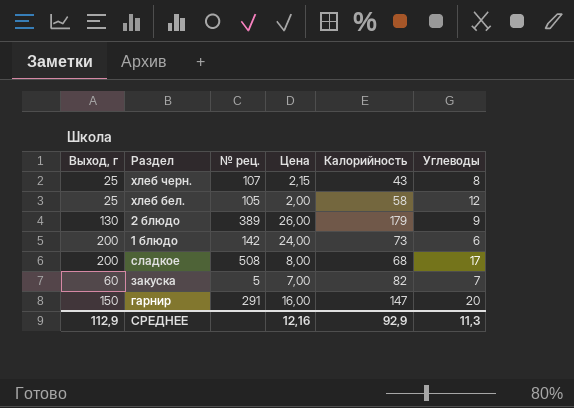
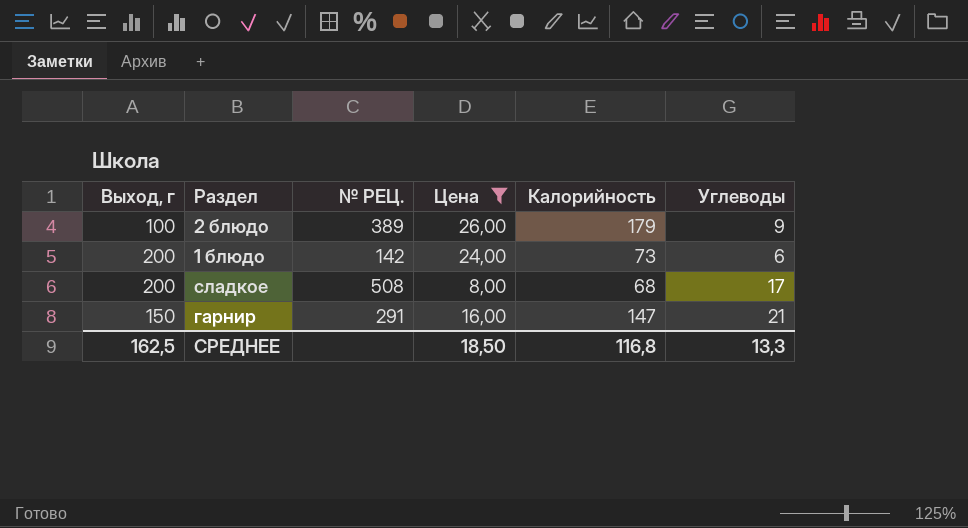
filter: none -> Цена >= 8,00
column name: № рец. -> № РЕЦ.
2 блюдо | Выход, г: 130 -> 100
гарнир | Углеводы: 20 -> 21
СРЕДНЕЕ | Выход, г: 112,9 -> 162,5
СРЕДНЕЕ | Цена: 12,16 -> 18,50
СРЕДНЕЕ | Калорийность: 92,9 -> 116,8
СРЕДНЕЕ | Углеводы: 11,3 -> 13,3

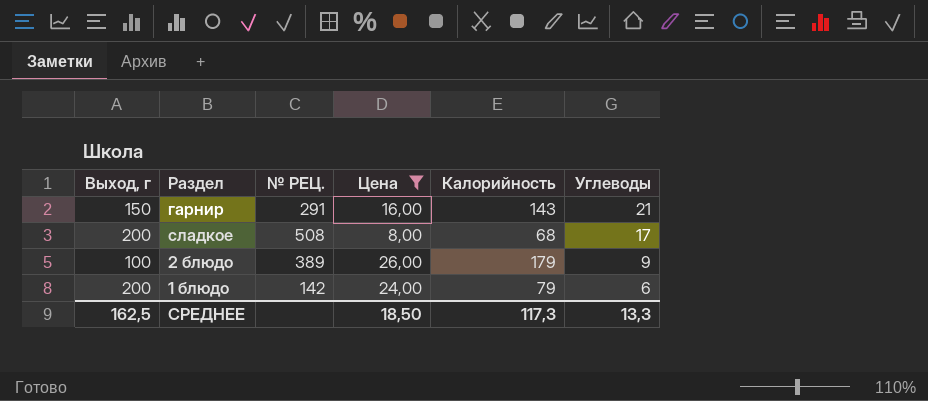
row order: none -> Углеводы descending
гарнир | Калорийность: 147 -> 143
1 блюдо | Калорийность: 73 -> 79
СРЕДНЕЕ | Калорийность: 116,8 -> 117,3

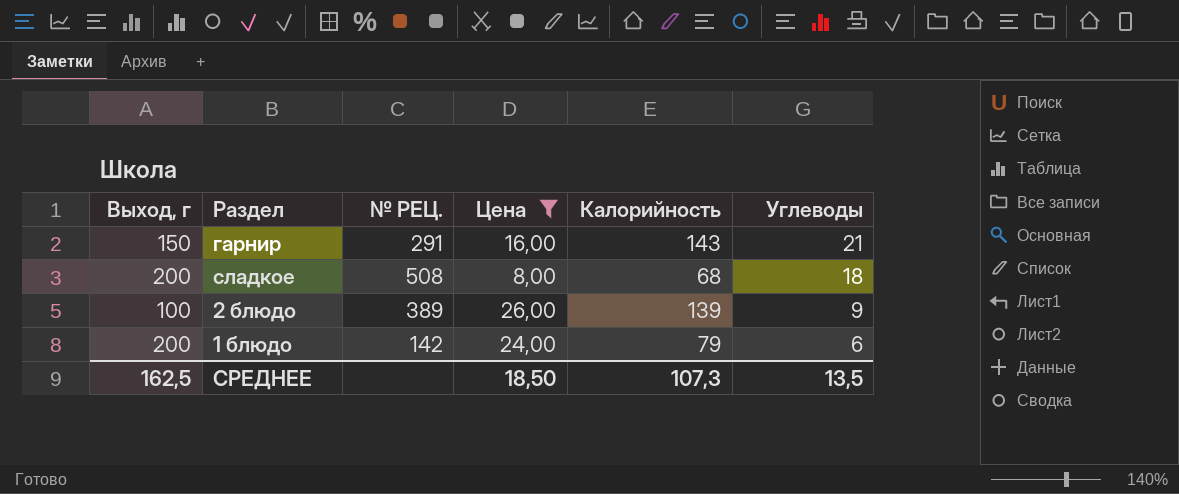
сладкое | Углеводы: 17 -> 18
2 блюдо | Калорийность: 179 -> 139
СРЕДНЕЕ | Калорийность: 117,3 -> 107,3
СРЕДНЕЕ | Углеводы: 13,3 -> 13,5

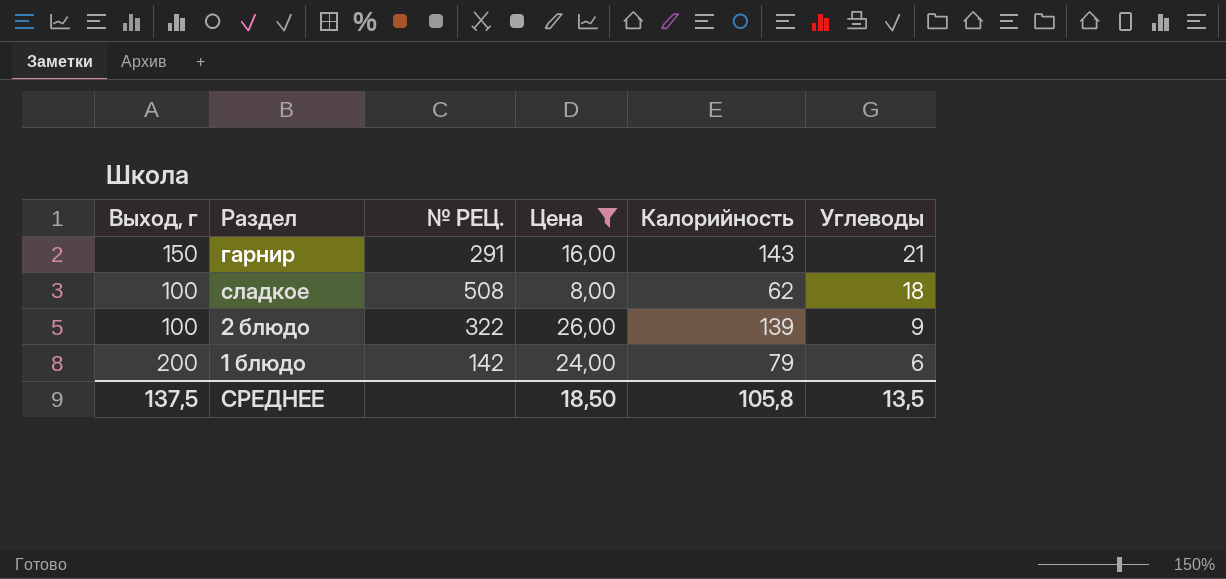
сладкое | Выход, г: 200 -> 100
сладкое | Калорийность: 68 -> 62
2 блюдо | № РЕЦ.: 389 -> 322
СРЕДНЕЕ | Выход, г: 162,5 -> 137,5
СРЕДНЕЕ | Калорийность: 107,3 -> 105,8

